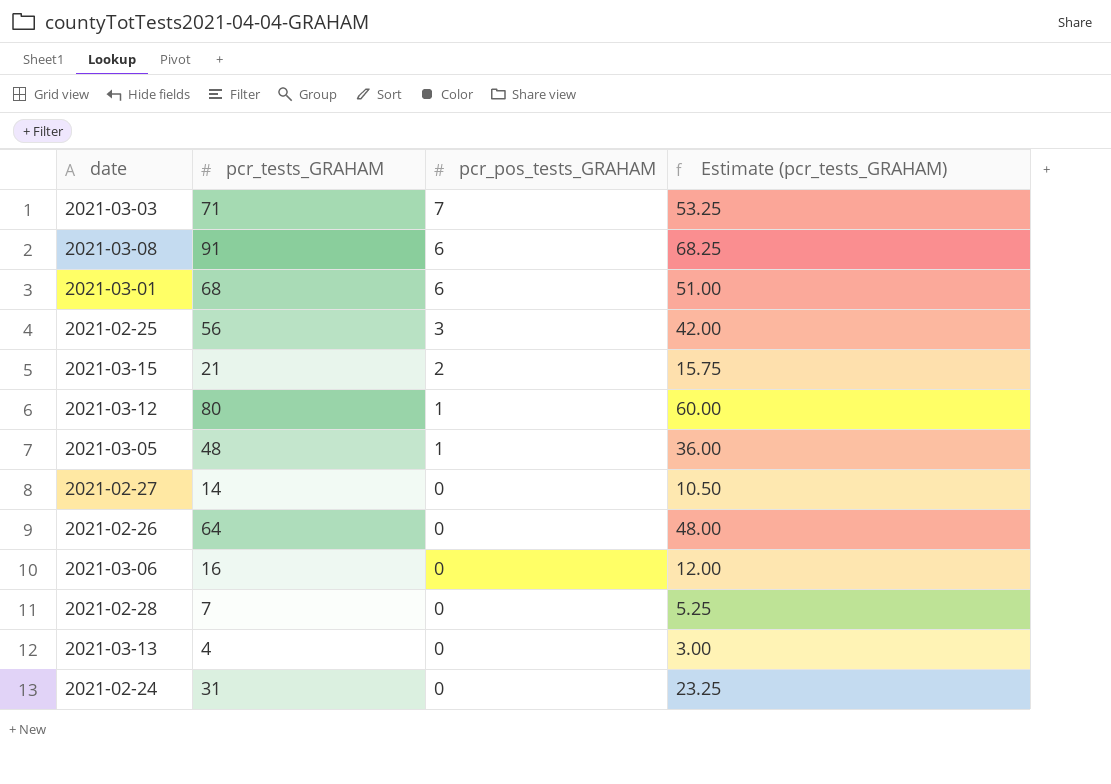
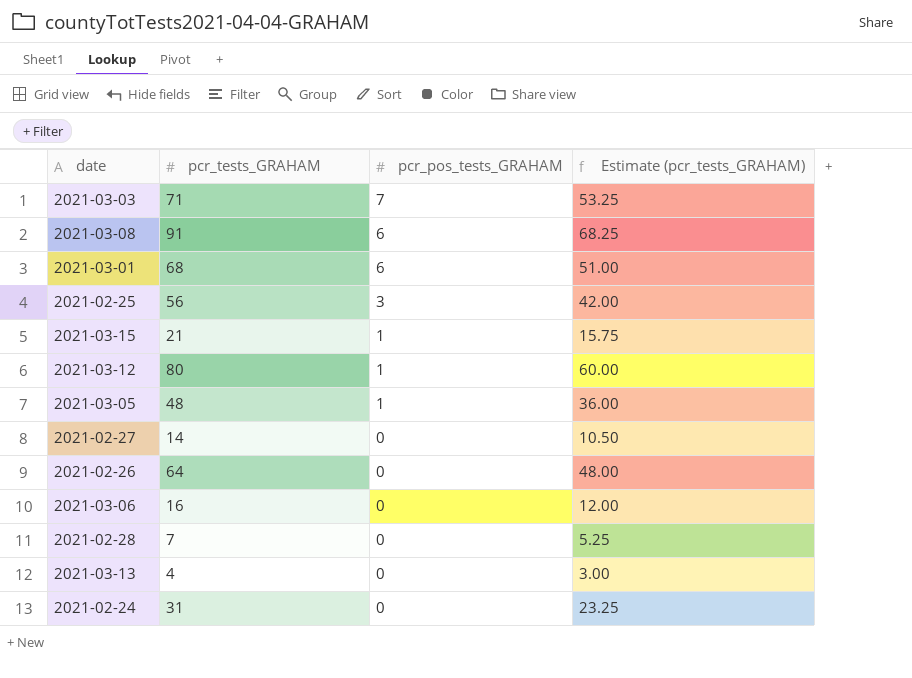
2021-03-15 | pcr_pos_tests_GRAHAM: 2 -> 1

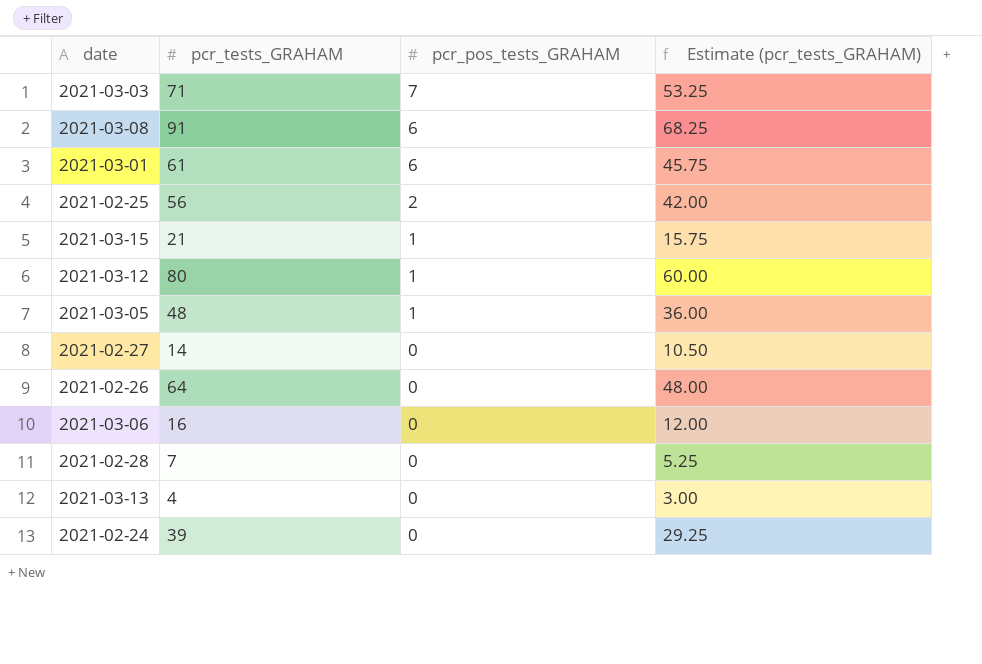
2021-03-01 | pcr_tests_GRAHAM: 68 -> 61
2021-03-01 | Estimate (pcr_tests_GRAHAM): 51.00 -> 45.75
2021-02-25 | pcr_pos_tests_GRAHAM: 3 -> 2
2021-02-24 | pcr_tests_GRAHAM: 31 -> 39
2021-02-24 | Estimate (pcr_tests_GRAHAM): 23.25 -> 29.25

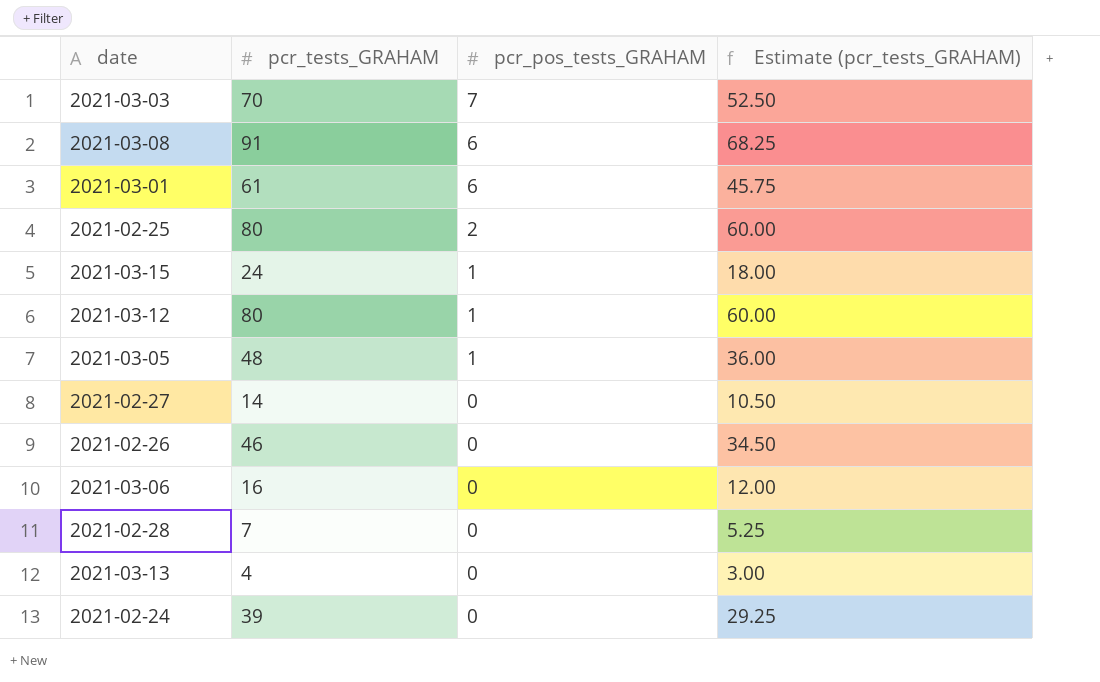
2021-03-03 | pcr_tests_GRAHAM: 71 -> 70
2021-03-03 | Estimate (pcr_tests_GRAHAM): 53.25 -> 52.50
2021-02-25 | pcr_tests_GRAHAM: 56 -> 80
2021-02-25 | Estimate (pcr_tests_GRAHAM): 42.00 -> 60.00
2021-03-15 | pcr_tests_GRAHAM: 21 -> 24
2021-03-15 | Estimate (pcr_tests_GRAHAM): 15.75 -> 18.00
2021-02-26 | pcr_tests_GRAHAM: 64 -> 46
2021-02-26 | Estimate (pcr_tests_GRAHAM): 48.00 -> 34.50

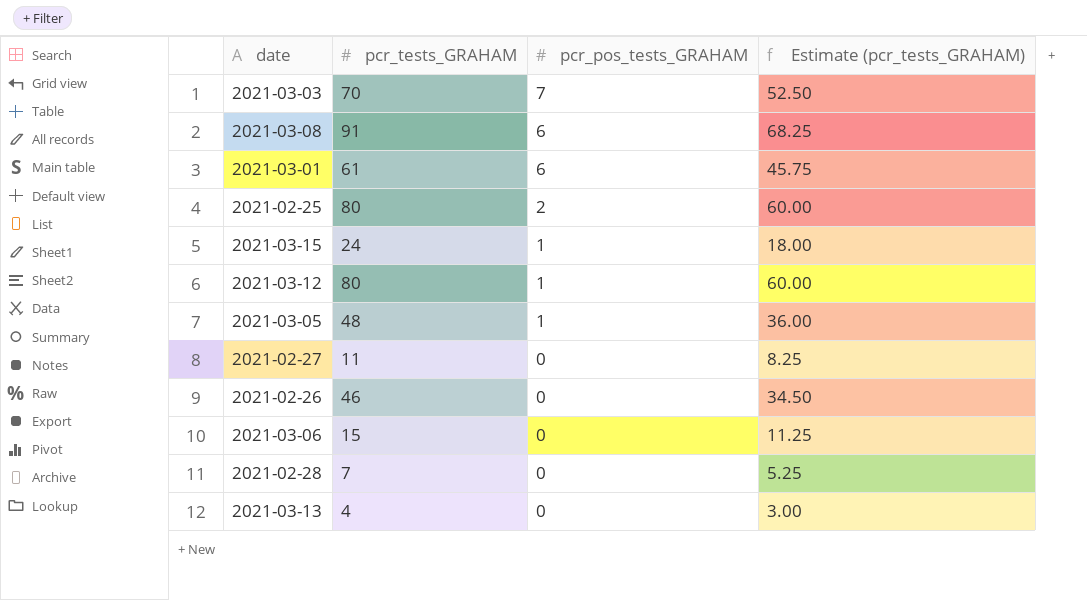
row 2021-02-24: 39 | 0 | 29.25 -> none
2021-02-27 | pcr_tests_GRAHAM: 14 -> 11
2021-02-27 | Estimate (pcr_tests_GRAHAM): 10.50 -> 8.25
2021-03-06 | pcr_tests_GRAHAM: 16 -> 15
2021-03-06 | Estimate (pcr_tests_GRAHAM): 12.00 -> 11.25

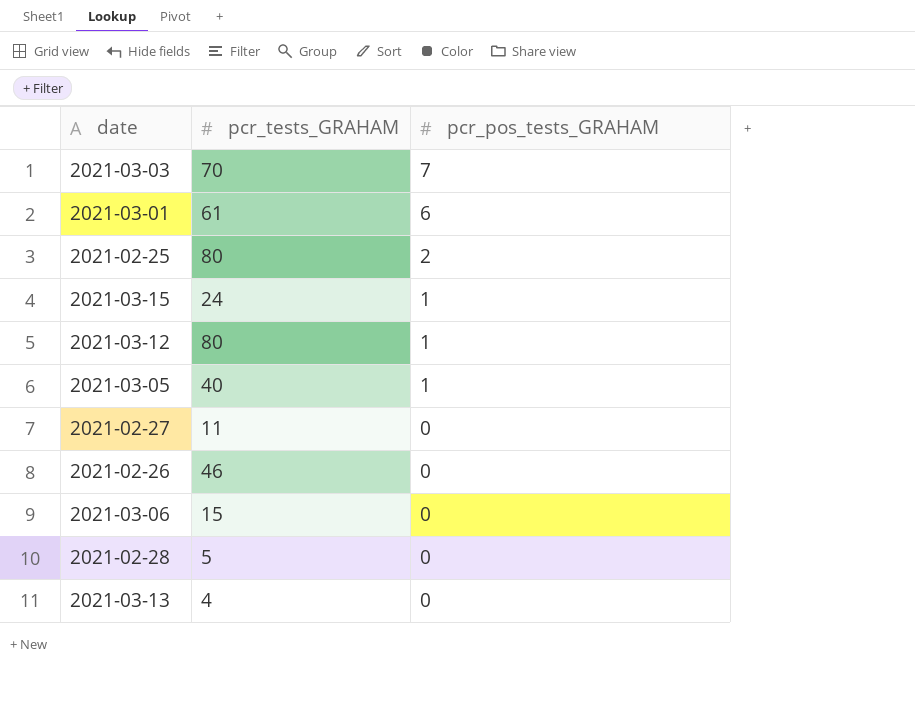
column Estimate (pcr_tests_GRAHAM) | formula: [pcr_tests_GRAHAM] * 0.75 -> none
row 2021-03-08: 91 | 6 | 68.25 -> none
2021-03-05 | pcr_tests_GRAHAM: 48 -> 40
2021-02-28 | pcr_tests_GRAHAM: 7 -> 5

